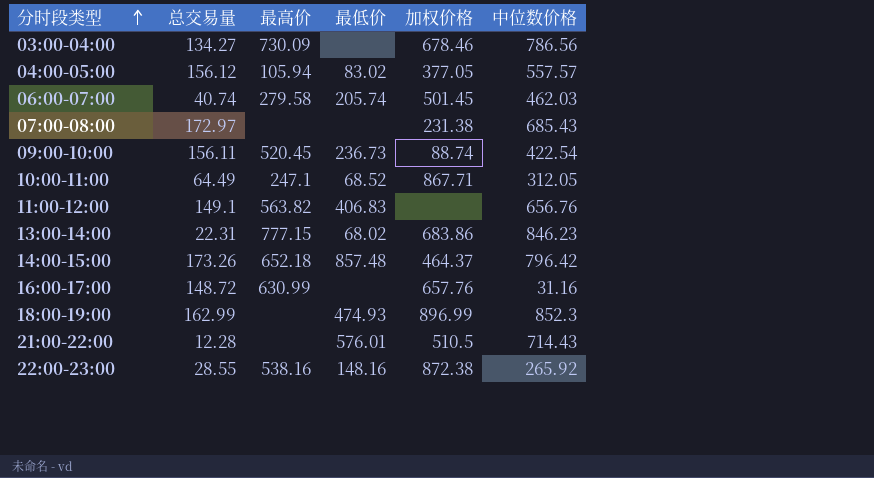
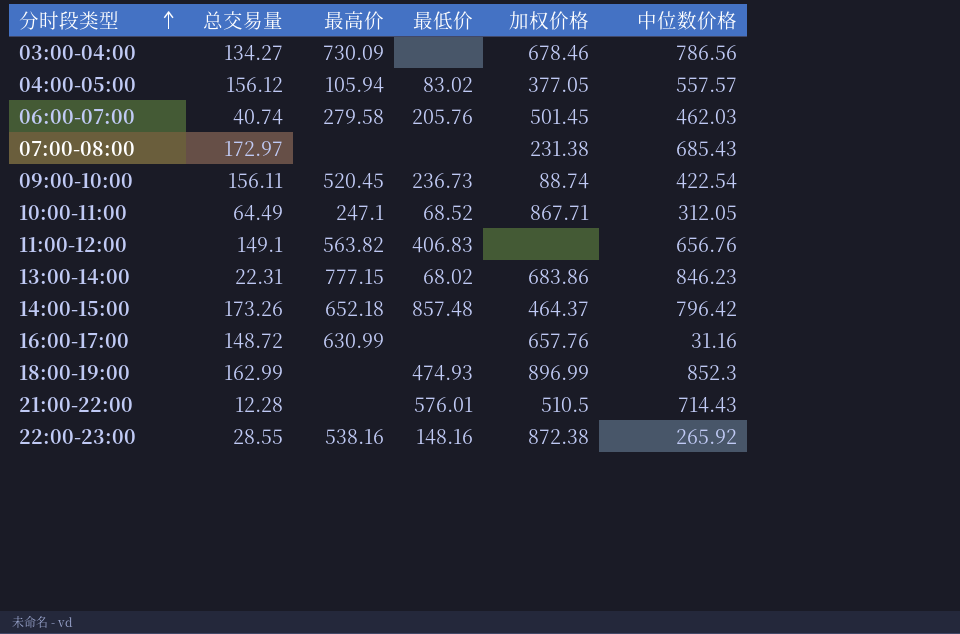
06:00-07:00 | 最低价: 205.74 -> 205.76

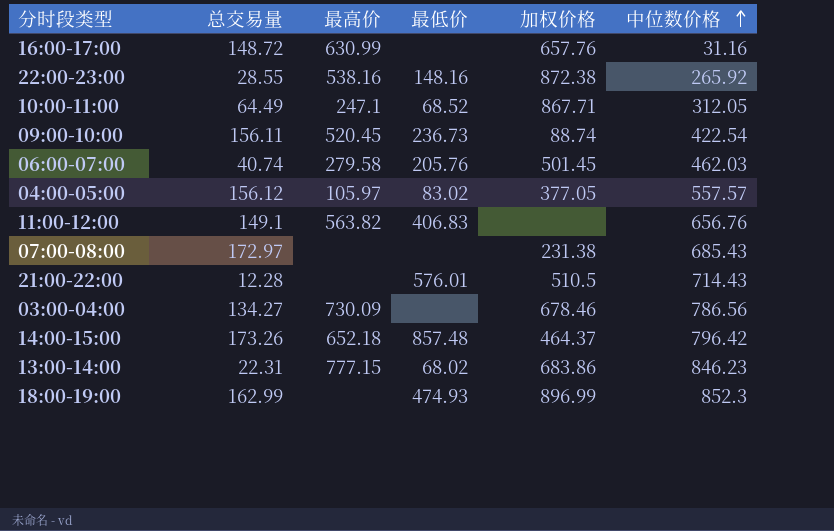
row order: 分时段类型 ascending -> 中位数价格 ascending
04:00-05:00 | 最高价: 105.94 -> 105.97

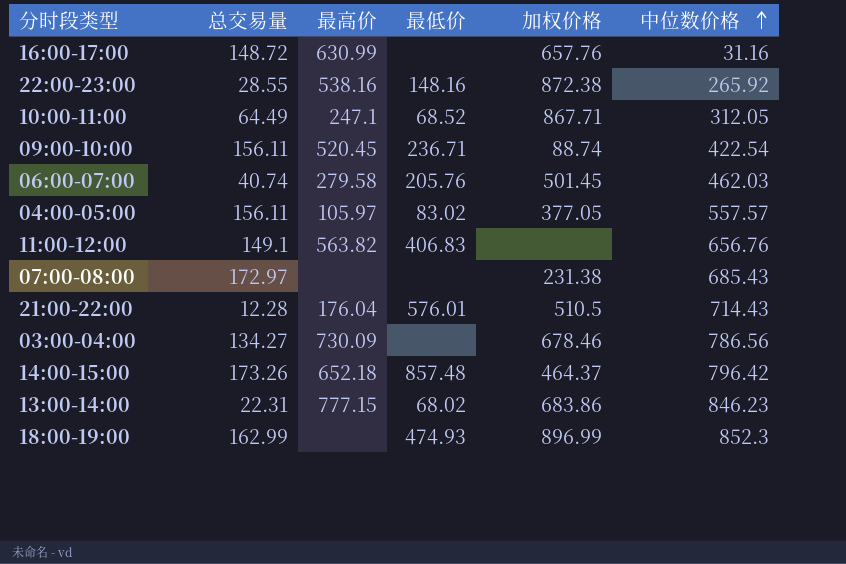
09:00-10:00 | 最低价: 236.73 -> 236.71
04:00-05:00 | 总交易量: 156.12 -> 156.11
21:00-22:00 | 最高价: none -> 176.04

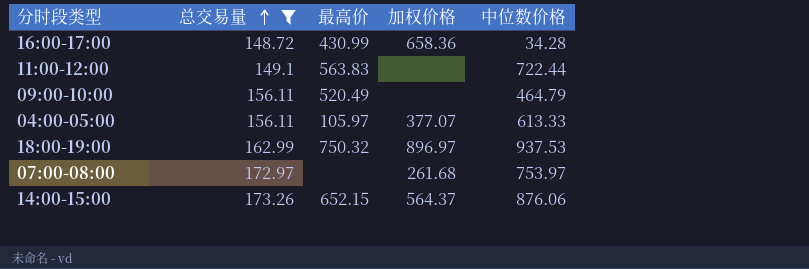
filter: none -> 总交易量 >= 148.72
row order: 中位数价格 ascending -> 总交易量 ascending
column 最低价 | position: 4 -> none
16:00-17:00 | 最高价: 630.99 -> 430.99
16:00-17:00 | 加权价格: 657.76 -> 658.36
16:00-17:00 | 中位数价格: 31.16 -> 34.28
11:00-12:00 | 最高价: 563.82 -> 563.83
11:00-12:00 | 中位数价格: 656.76 -> 722.44
09:00-10:00 | 最高价: 520.45 -> 520.49
09:00-10:00 | 加权价格: 88.74 -> none
09:00-10:00 | 中位数价格: 422.54 -> 464.79
04:00-05:00 | 加权价格: 377.05 -> 377.07
04:00-05:00 | 中位数价格: 557.57 -> 613.33
18:00-19:00 | 最高价: none -> 750.32
18:00-19:00 | 加权价格: 896.99 -> 896.97
18:00-19:00 | 中位数价格: 852.3 -> 937.53
07:00-08:00 | 加权价格: 231.38 -> 261.68
07:00-08:00 | 中位数价格: 685.43 -> 753.97
14:00-15:00 | 最高价: 652.18 -> 652.15
14:00-15:00 | 加权价格: 464.37 -> 564.37
14:00-15:00 | 中位数价格: 796.42 -> 876.06

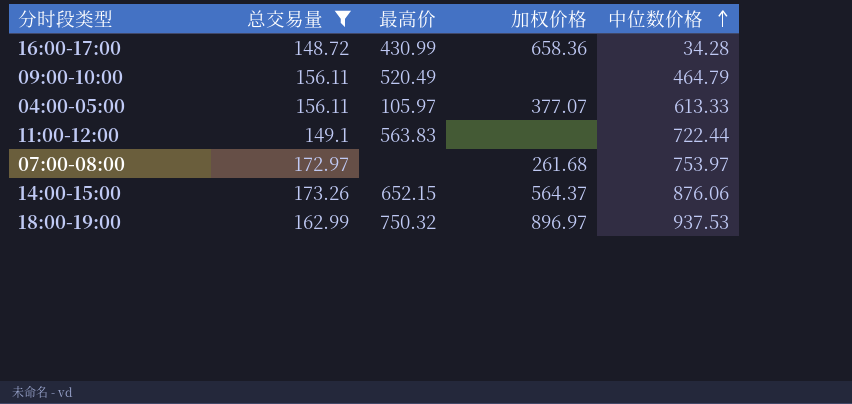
row order: 总交易量 ascending -> 中位数价格 ascending

